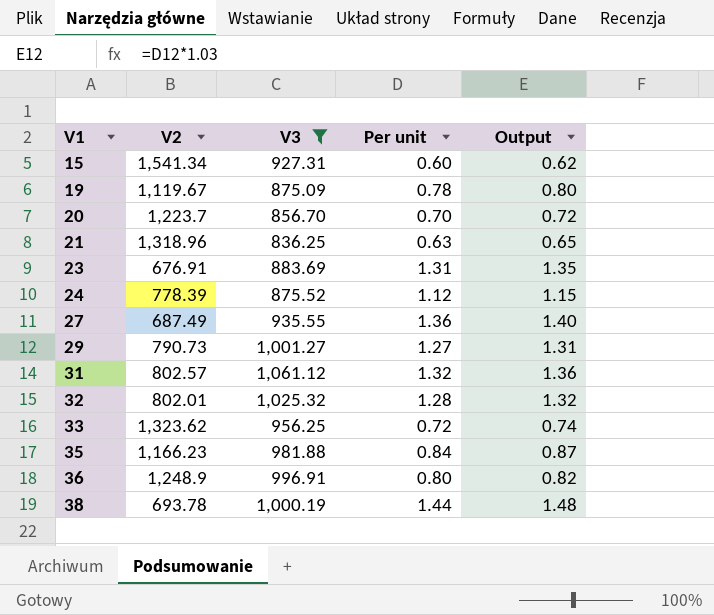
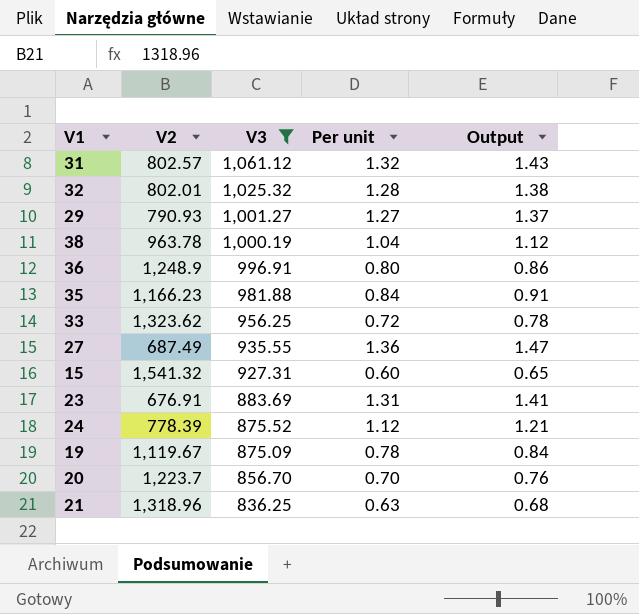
row order: V1 ascending -> V3 descending
column Output | formula: [Per unit] * 1.03 -> [Per unit] * 1.08
29 | V2: 790.73 -> 790.93
38 | V2: 693.78 -> 963.78
38 | Per unit: 1.44 -> 1.04
15 | V2: 1,541.34 -> 1,541.32

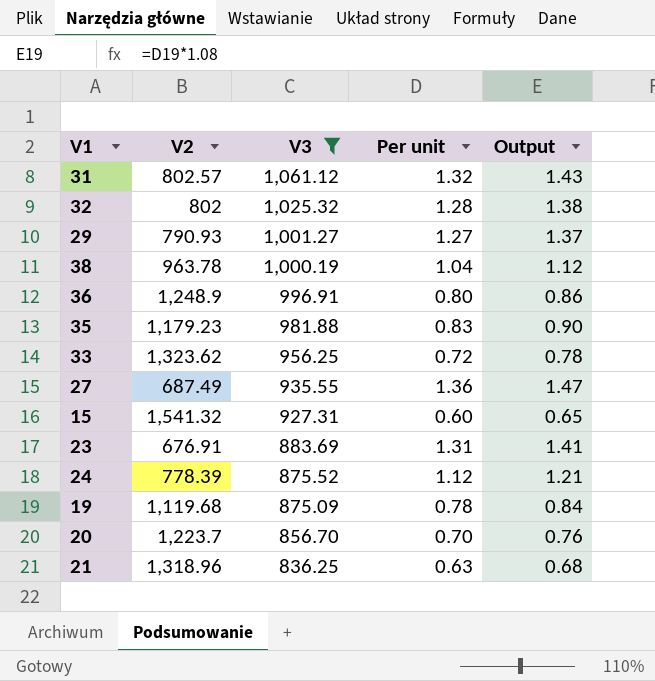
32 | V2: 802.01 -> 802
35 | V2: 1,166.23 -> 1,179.23
35 | Per unit: 0.84 -> 0.83
35 | Output: 0.91 -> 0.90
19 | V2: 1,119.67 -> 1,119.68

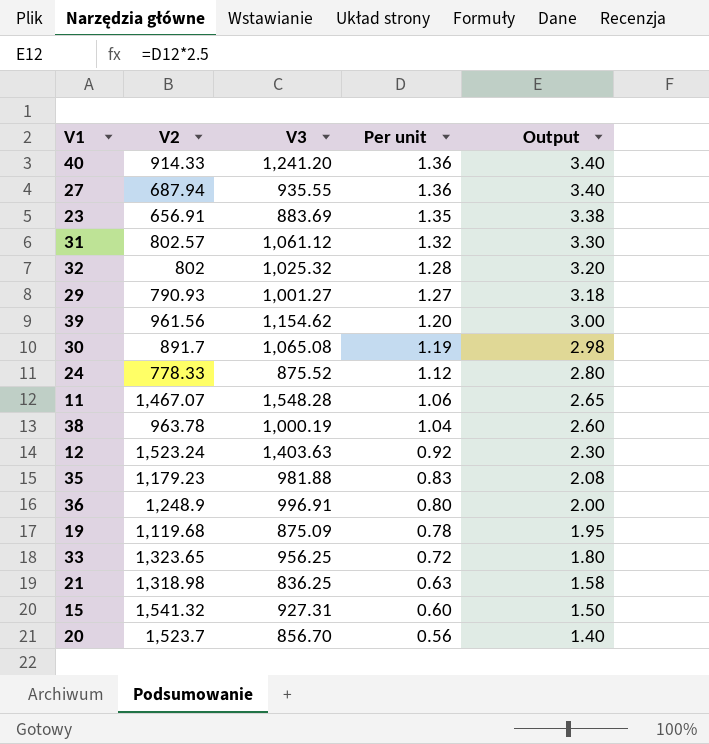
filter: V3 <= 1,061.12 -> none
row order: V3 descending -> Per unit descending
column Output | formula: [Per unit] * 1.08 -> [Per unit] * 2.5
27 | V2: 687.49 -> 687.94
23 | V2: 676.91 -> 656.91
23 | Per unit: 1.31 -> 1.35
24 | V2: 778.39 -> 778.33
33 | V2: 1,323.62 -> 1,323.65
21 | V2: 1,318.96 -> 1,318.98
20 | V2: 1,223.7 -> 1,523.7
20 | Per unit: 0.70 -> 0.56

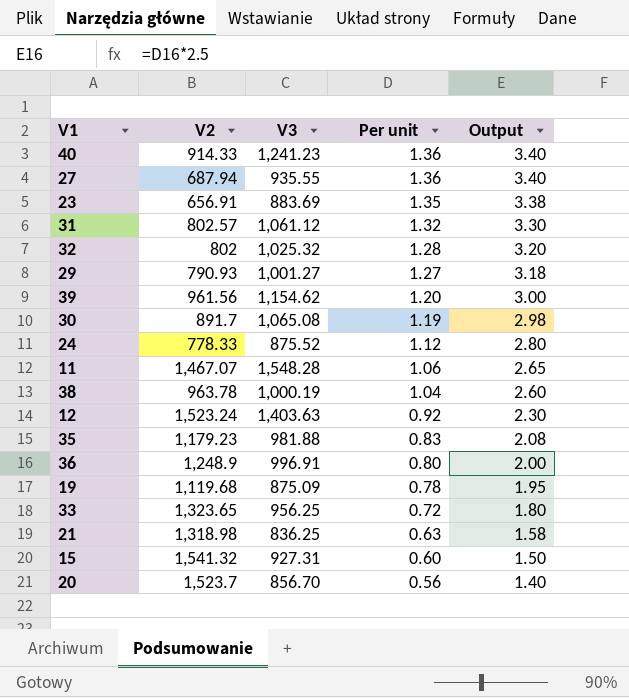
40 | V3: 1,241.20 -> 1,241.23

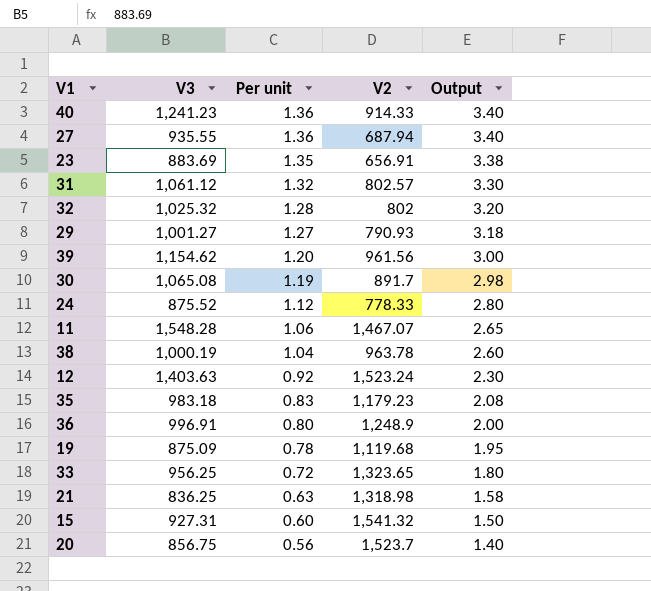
column V2 | position: 2 -> 4
35 | V3: 981.88 -> 983.18
20 | V3: 856.70 -> 856.75

